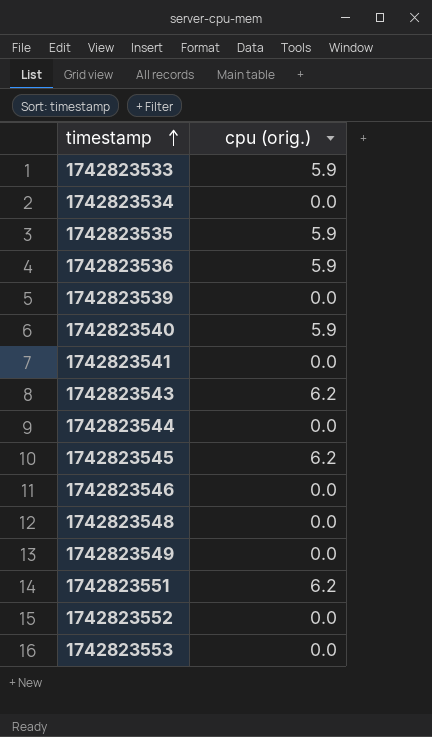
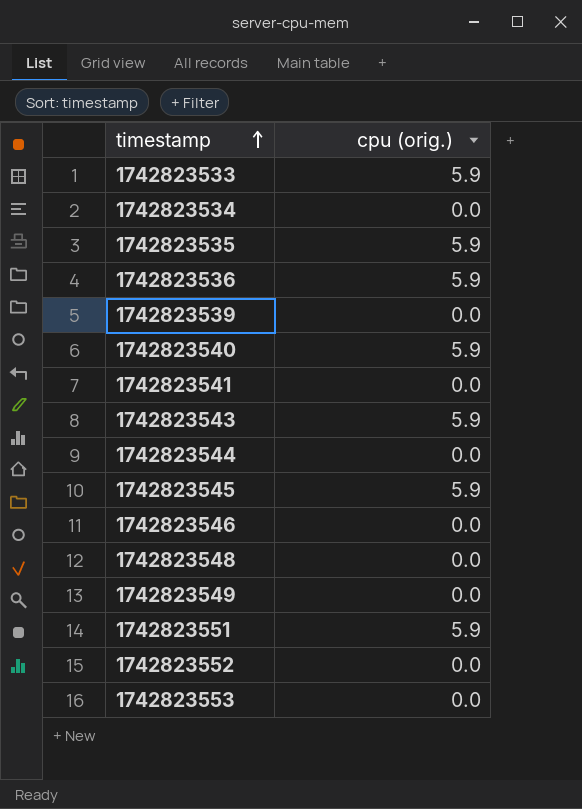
1742823543 | cpu (orig.): 6.2 -> 5.9
1742823545 | cpu (orig.): 6.2 -> 5.9
1742823551 | cpu (orig.): 6.2 -> 5.9

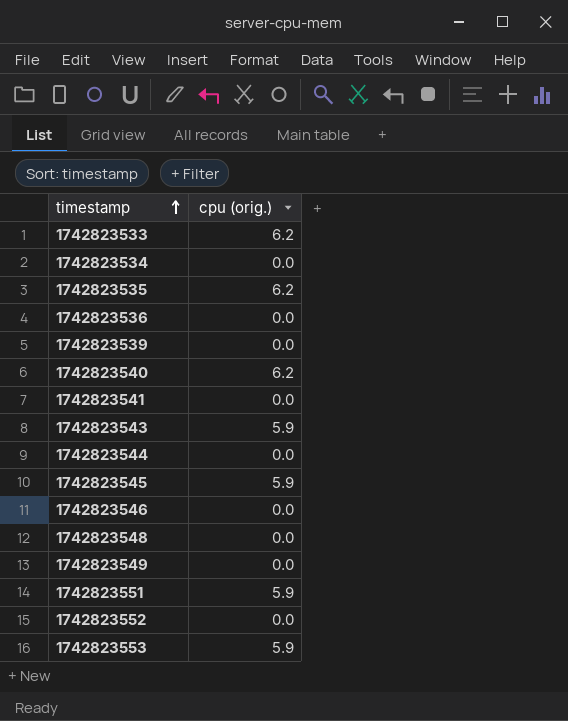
1742823533 | cpu (orig.): 5.9 -> 6.2
1742823535 | cpu (orig.): 5.9 -> 6.2
1742823536 | cpu (orig.): 5.9 -> 0.0
1742823540 | cpu (orig.): 5.9 -> 6.2
1742823553 | cpu (orig.): 0.0 -> 5.9

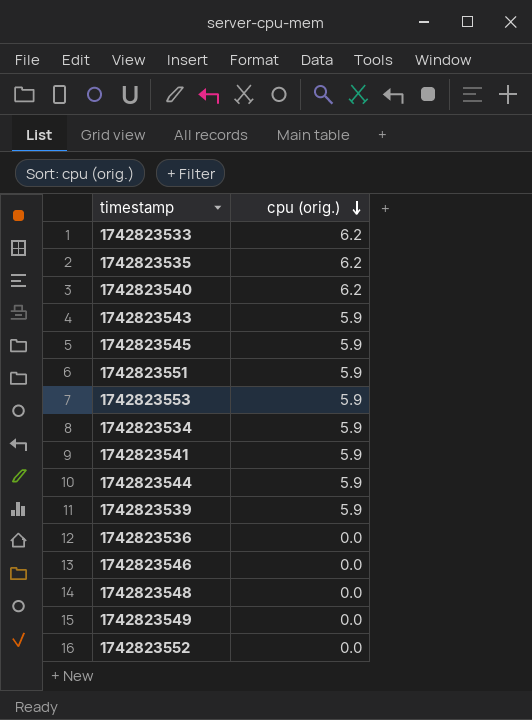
row order: timestamp ascending -> cpu (orig.) descending
1742823534 | cpu (orig.): 0.0 -> 5.9
1742823541 | cpu (orig.): 0.0 -> 5.9
1742823544 | cpu (orig.): 0.0 -> 5.9
1742823539 | cpu (orig.): 0.0 -> 5.9

